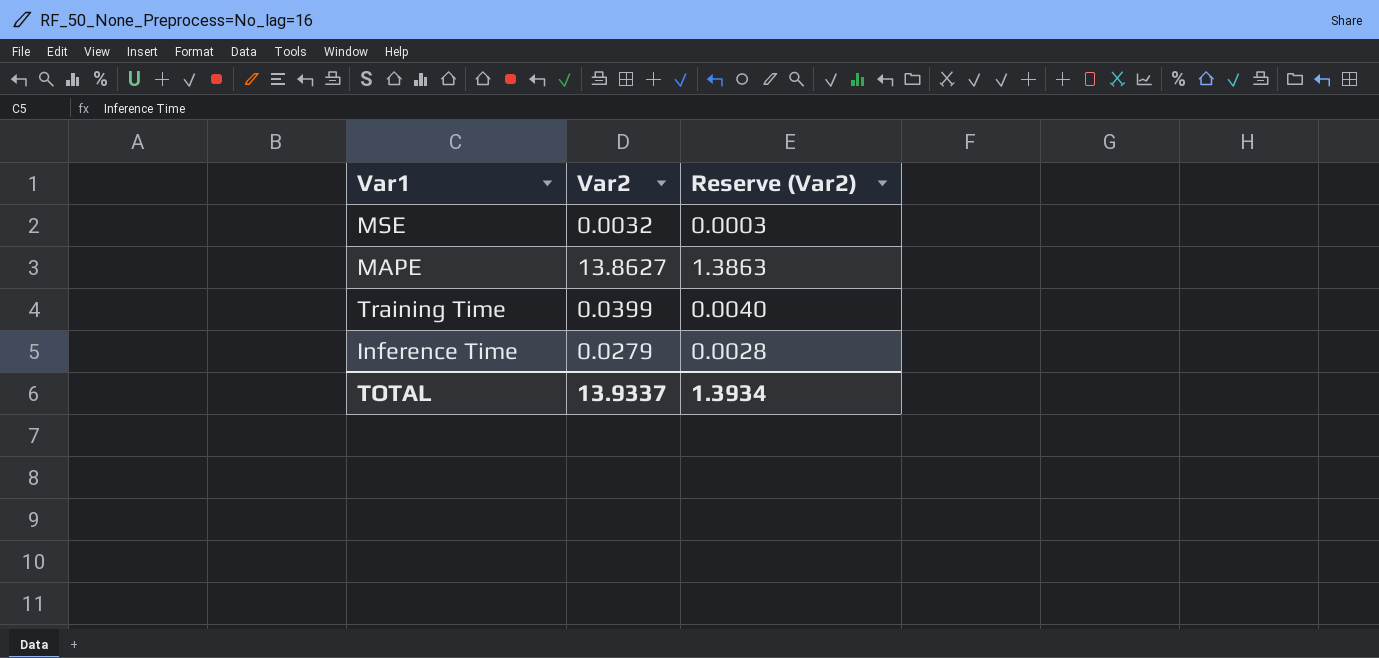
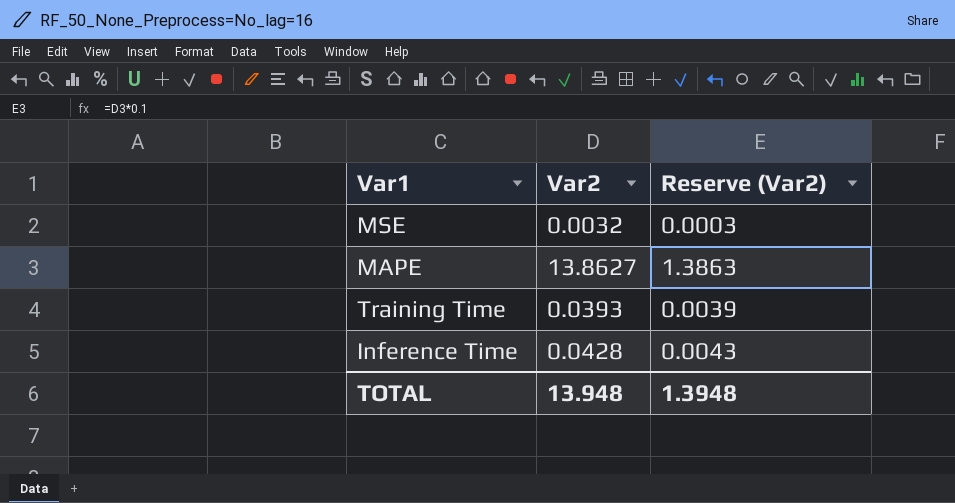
Training Time | Var2: 0.0399 -> 0.0393
Training Time | Reserve (Var2): 0.0040 -> 0.0039
Inference Time | Var2: 0.0279 -> 0.0428
Inference Time | Reserve (Var2): 0.0028 -> 0.0043
TOTAL | Var2: 13.9337 -> 13.948
TOTAL | Reserve (Var2): 1.3934 -> 1.3948

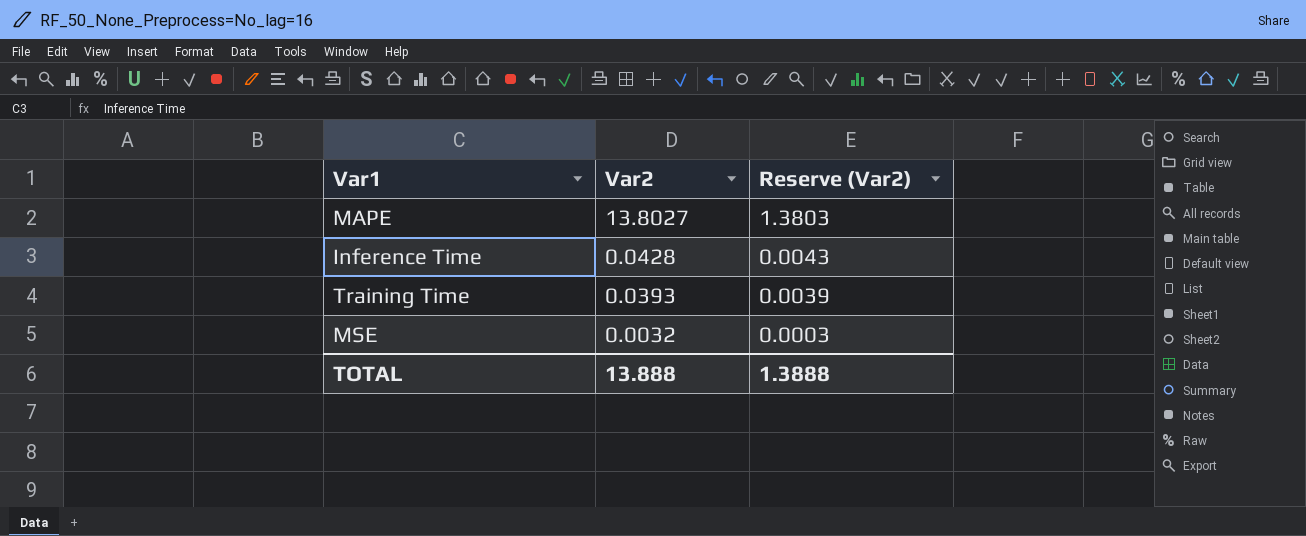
row order: none -> Var2 descending
MAPE | Var2: 13.8627 -> 13.8027
MAPE | Reserve (Var2): 1.3863 -> 1.3803
TOTAL | Var2: 13.948 -> 13.888
TOTAL | Reserve (Var2): 1.3948 -> 1.3888

